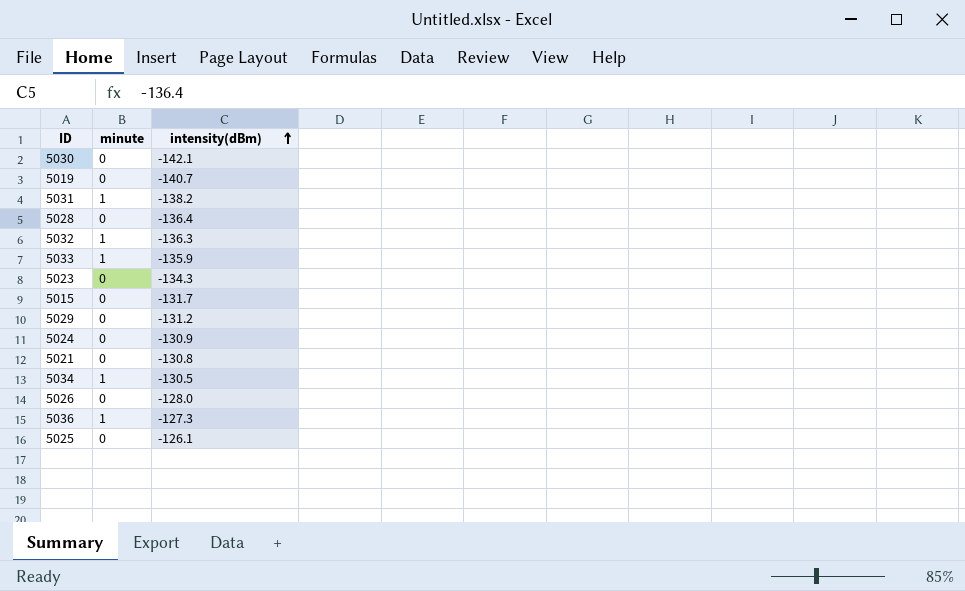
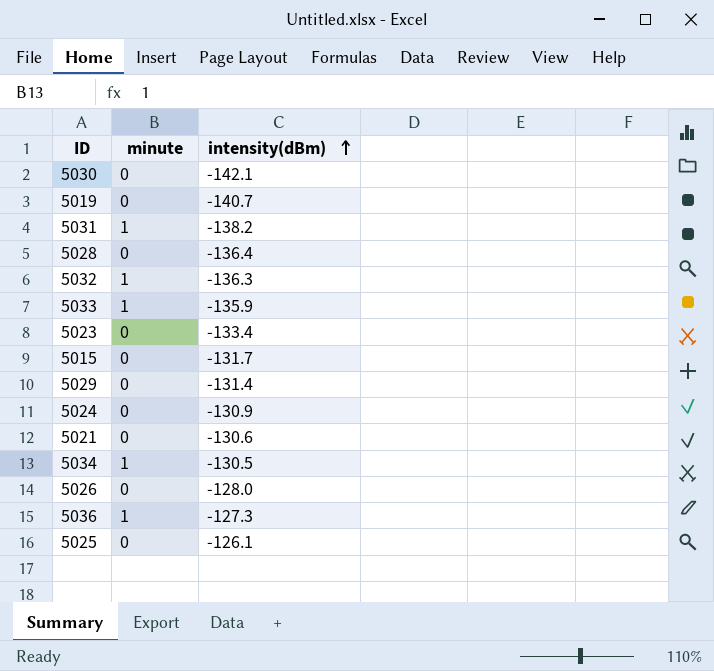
5023 | intensity(dBm): -134.3 -> -133.4
5029 | intensity(dBm): -131.2 -> -131.4
5021 | intensity(dBm): -130.8 -> -130.6

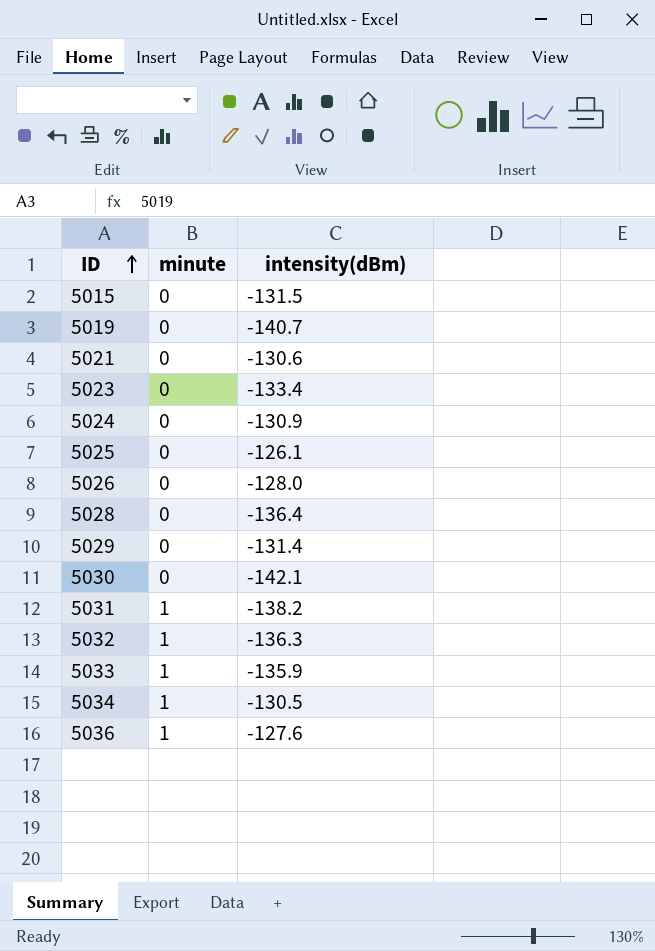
row order: intensity(dBm) ascending -> ID ascending
5015 | intensity(dBm): -131.7 -> -131.5
5036 | intensity(dBm): -127.3 -> -127.6

